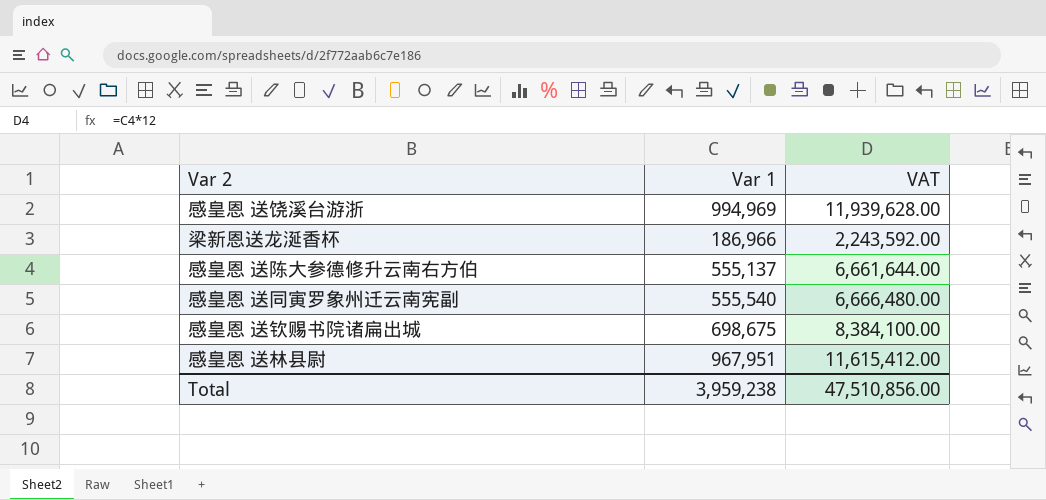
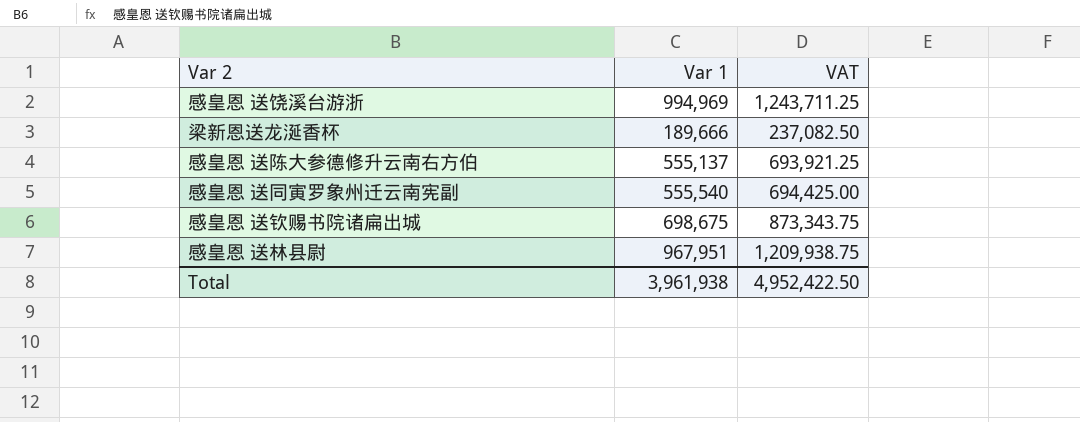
column VAT | formula: [Var 1] * 12 -> [Var 1] * 1.25
梁新恩送龙涎香杯 | Var 1: 186,966 -> 189,666
Total | Var 1: 3,959,238 -> 3,961,938
Total | VAT: 47,510,856.00 -> 4,952,422.50

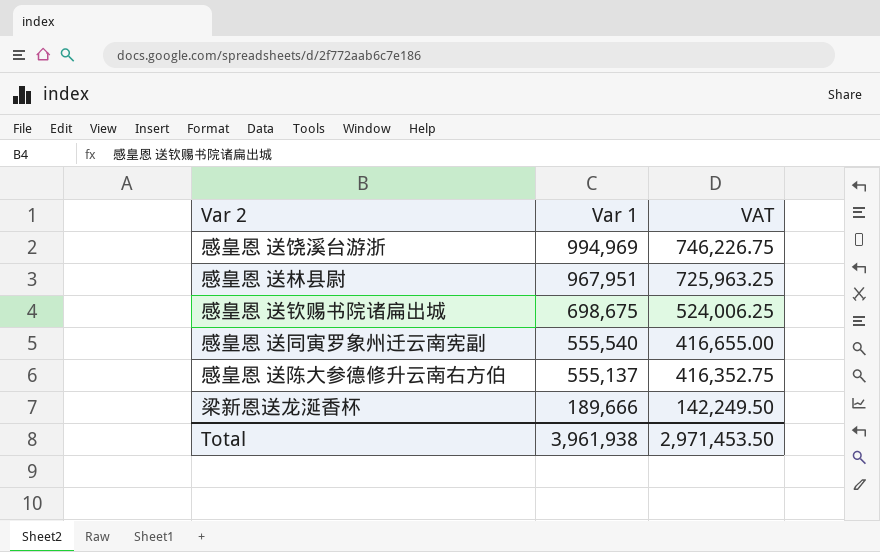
row order: none -> Var 1 descending
column VAT | formula: [Var 1] * 1.25 -> [Var 1] * 0.75
Total | VAT: 4,952,422.50 -> 2,971,453.50

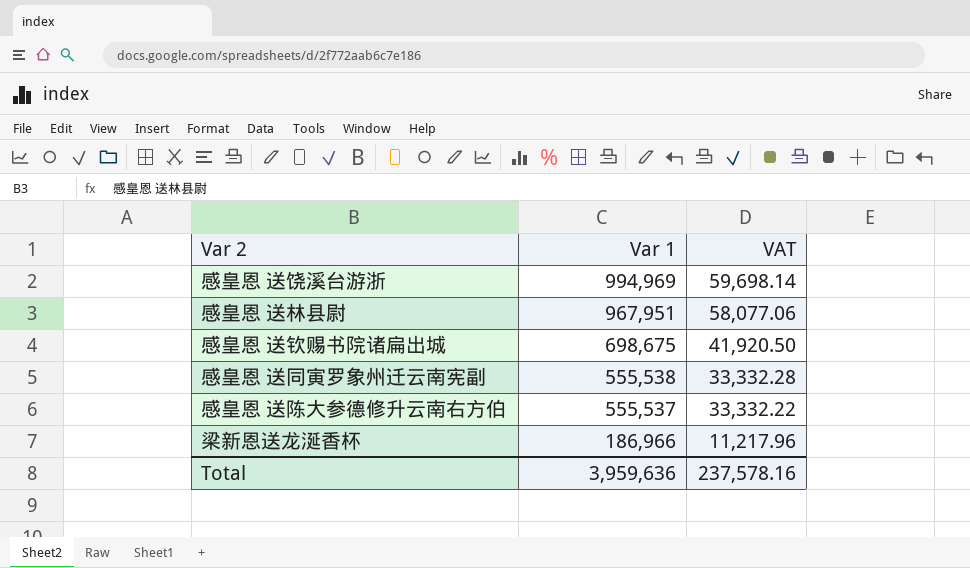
column VAT | formula: [Var 1] * 0.75 -> [Var 1] * 0.06
感皇恩 送同寅罗象州迁云南宪副 | Var 1: 555,540 -> 555,538
感皇恩 送陈大参德修升云南右方伯 | Var 1: 555,137 -> 555,537
梁新恩送龙涎香杯 | Var 1: 189,666 -> 186,966
Total | Var 1: 3,961,938 -> 3,959,636
Total | VAT: 2,971,453.50 -> 237,578.16

